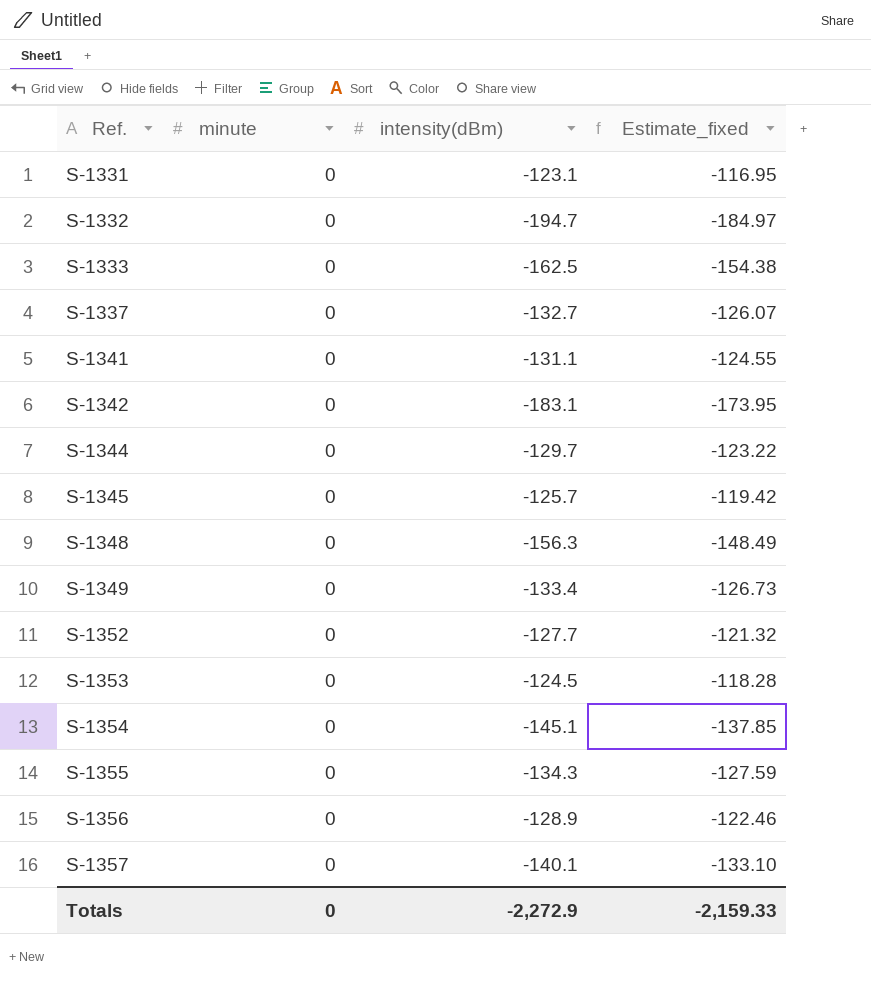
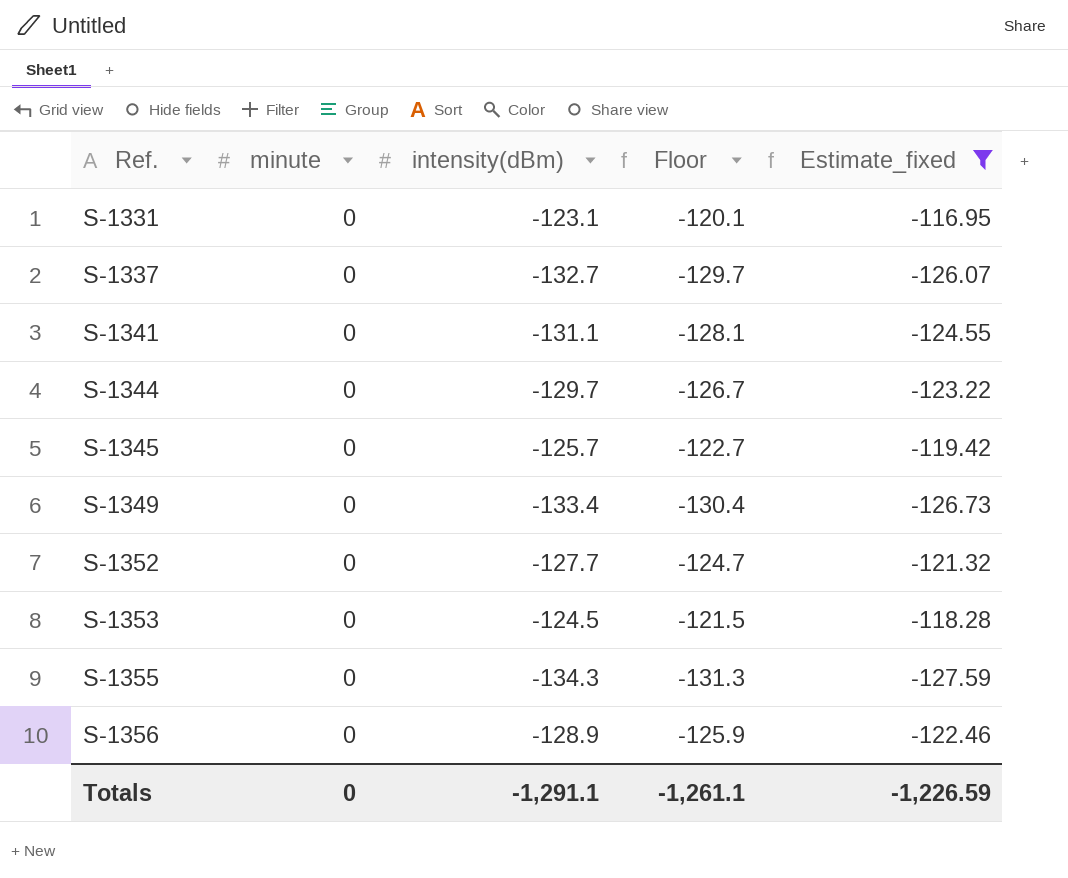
filter: none -> Estimate_fixed >= -127.59
column Floor | formula: none -> [intensity(dBm)] + 3
Totals | intensity(dBm): -2,272.9 -> -1,291.1
Totals | Estimate_fixed: -2,159.33 -> -1,226.59

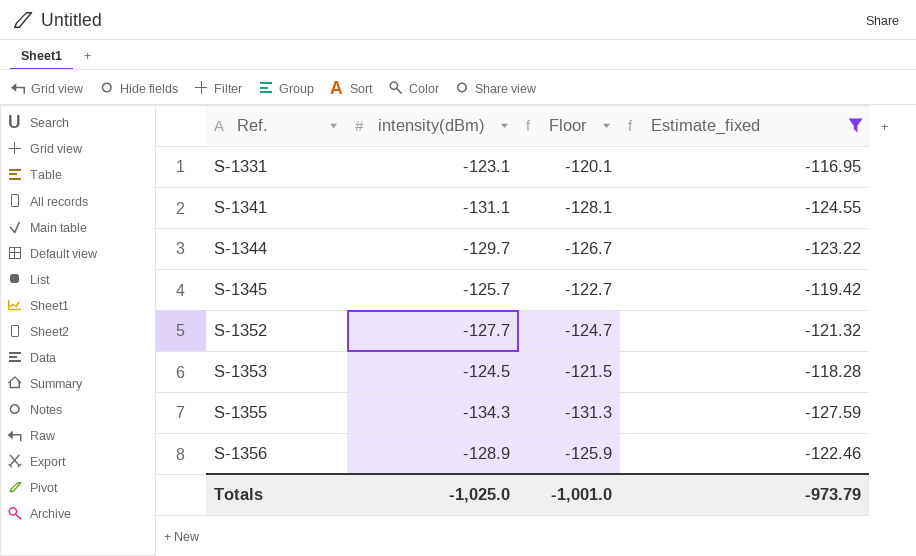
column minute | position: 2 -> none
row S-1337: 0 | -132.7 | -129.7 | -126.07 -> none
row S-1349: 0 | -133.4 | -130.4 | -126.73 -> none
Totals | intensity(dBm): -1,291.1 -> -1,025.0
Totals | Floor: -1,261.1 -> -1,001.0
Totals | Estimate_fixed: -1,226.59 -> -973.79

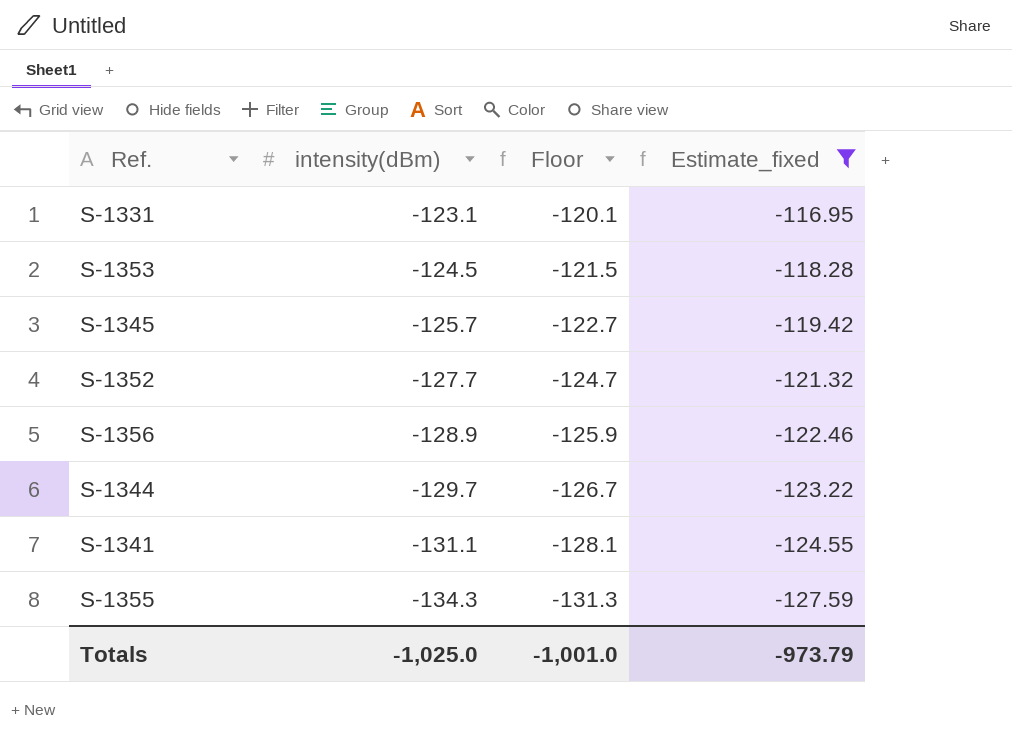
row order: Ref. ascending -> intensity(dBm) descending

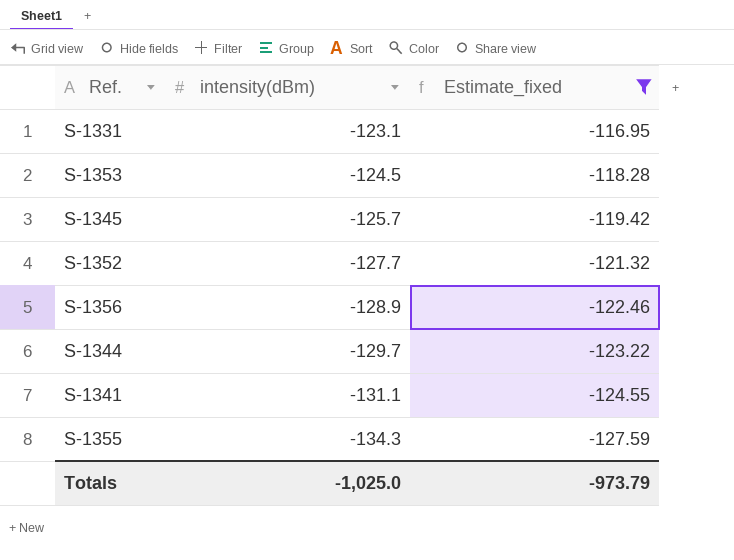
column Floor | formula: [intensity(dBm)] + 3 -> none

